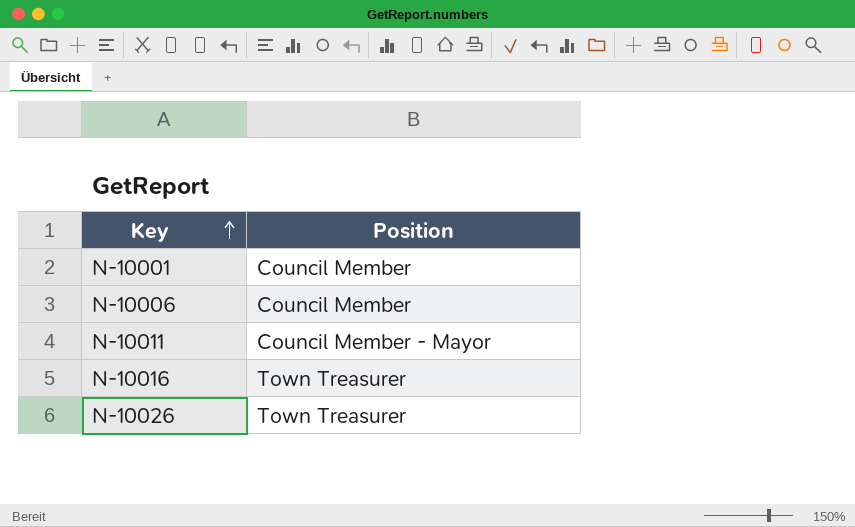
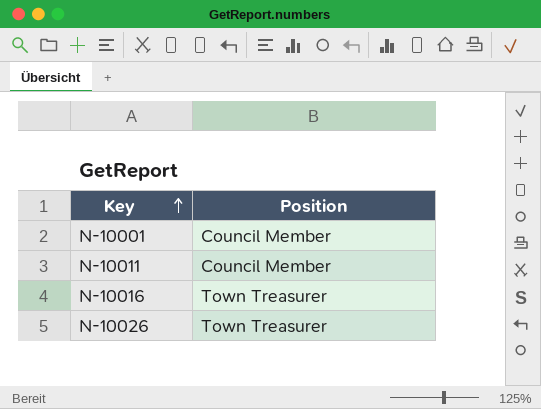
row N-10006: Council Member -> none
N-10011 | Position: Council Member - Mayor -> Council Member

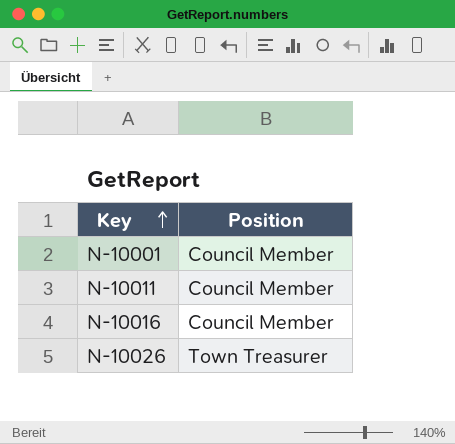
N-10016 | Position: Town Treasurer -> Council Member

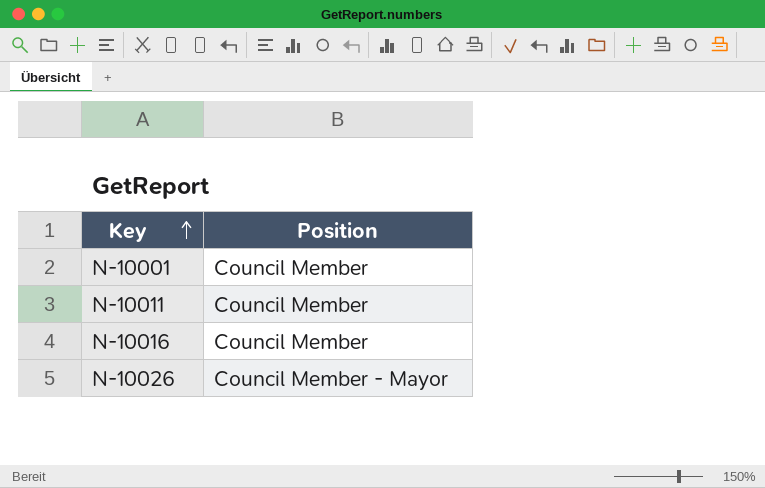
N-10026 | Position: Town Treasurer -> Council Member - Mayor

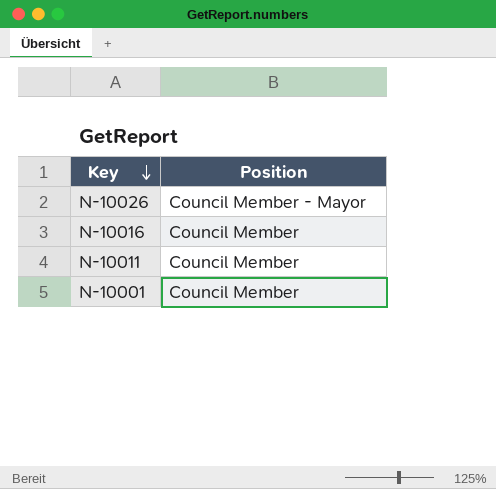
row order: Key ascending -> Key descending

